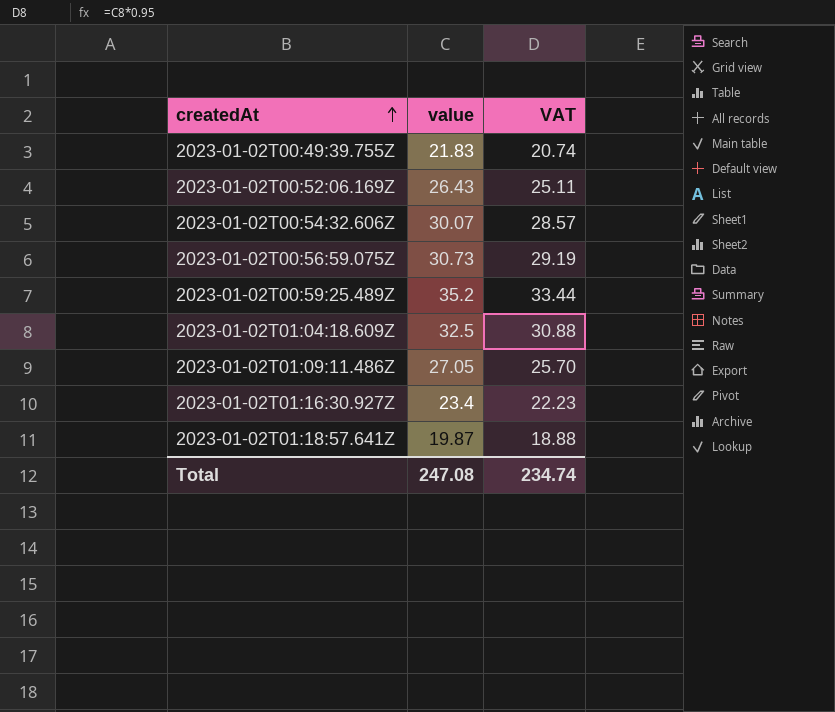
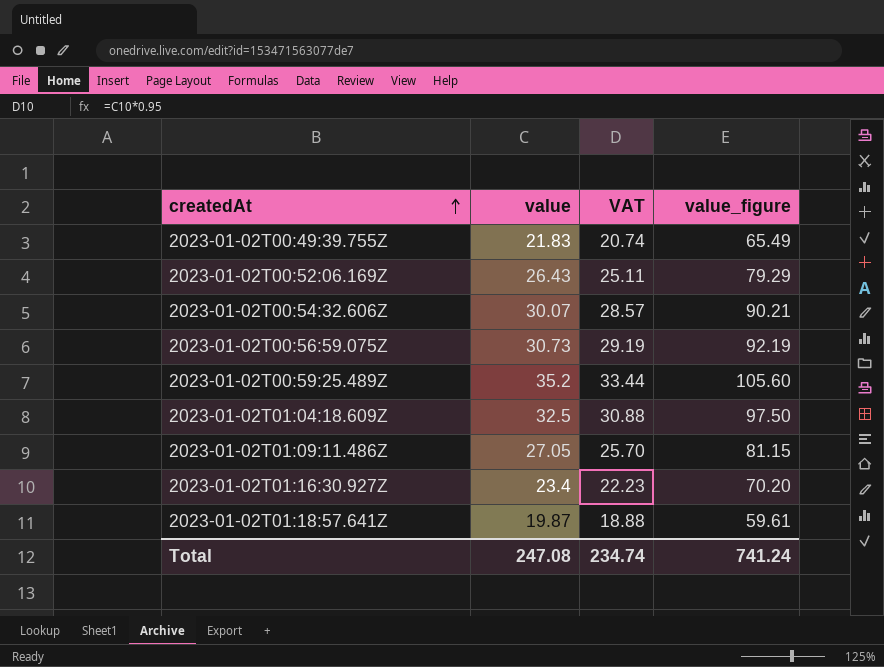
column value_figure | formula: none -> [value] * 3

